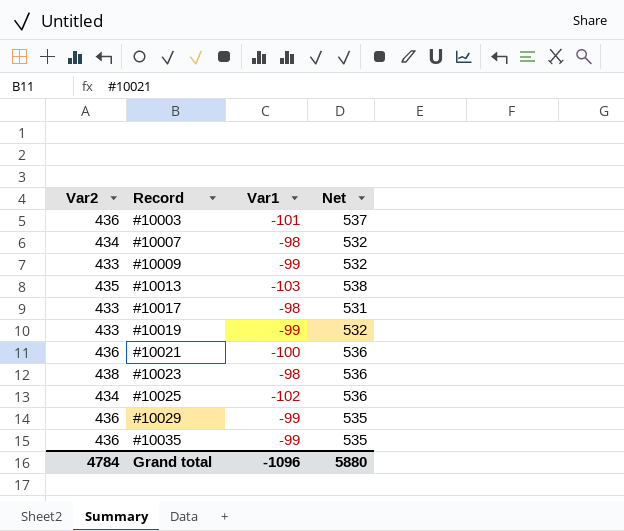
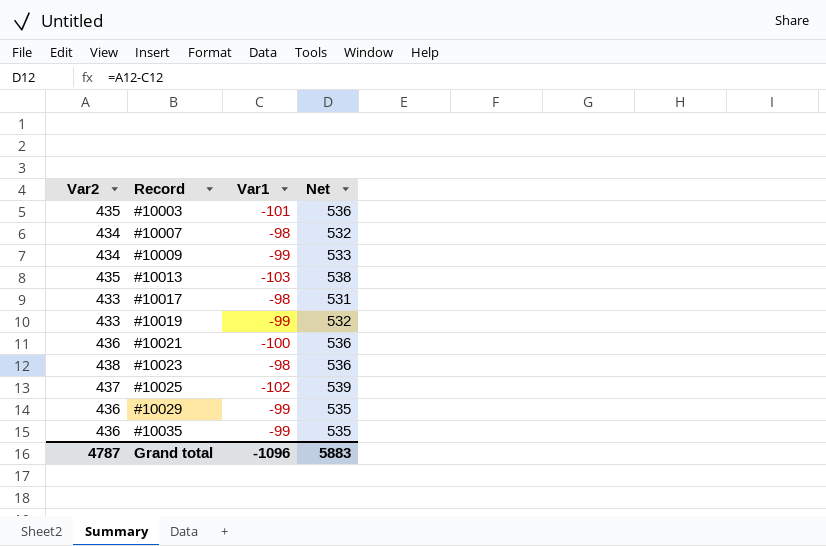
#10003 | Var2: 436 -> 435
#10003 | Net: 537 -> 536
#10009 | Var2: 433 -> 434
#10009 | Net: 532 -> 533
#10025 | Var2: 434 -> 437
#10025 | Net: 536 -> 539
Grand total | Var2: 4784 -> 4787
Grand total | Net: 5880 -> 5883

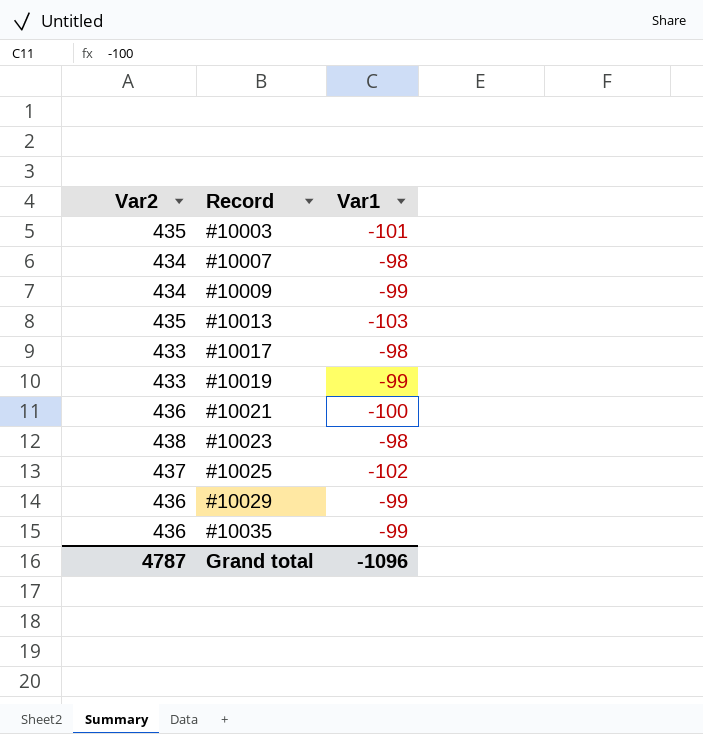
column Net | formula: [Var2] - [Var1] -> none

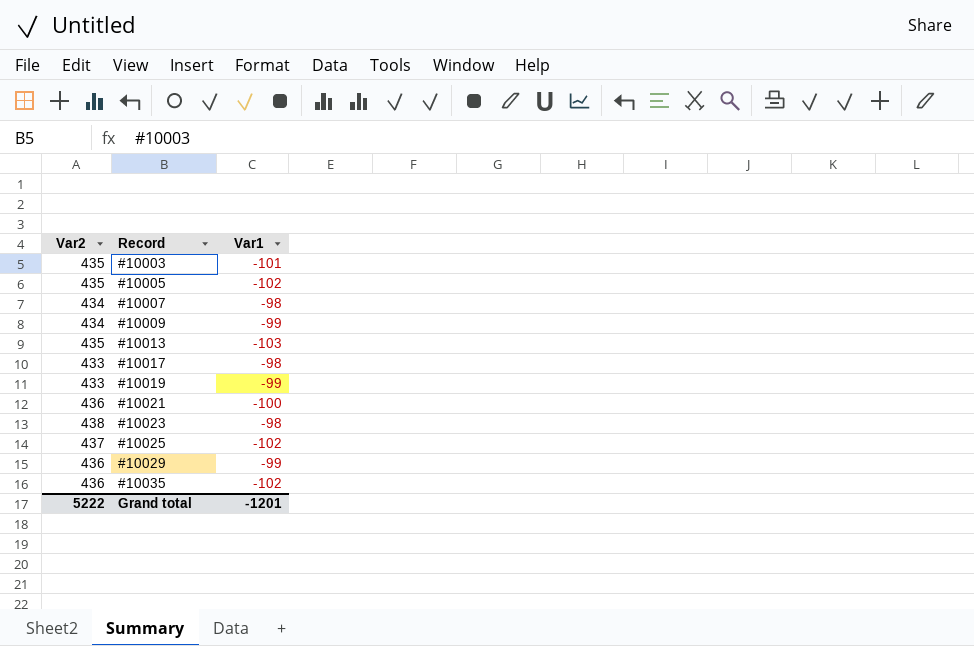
row #10005: none -> 435 | -102
#10035 | Var1: -99 -> -102
Grand total | Var2: 4787 -> 5222
Grand total | Var1: -1096 -> -1201

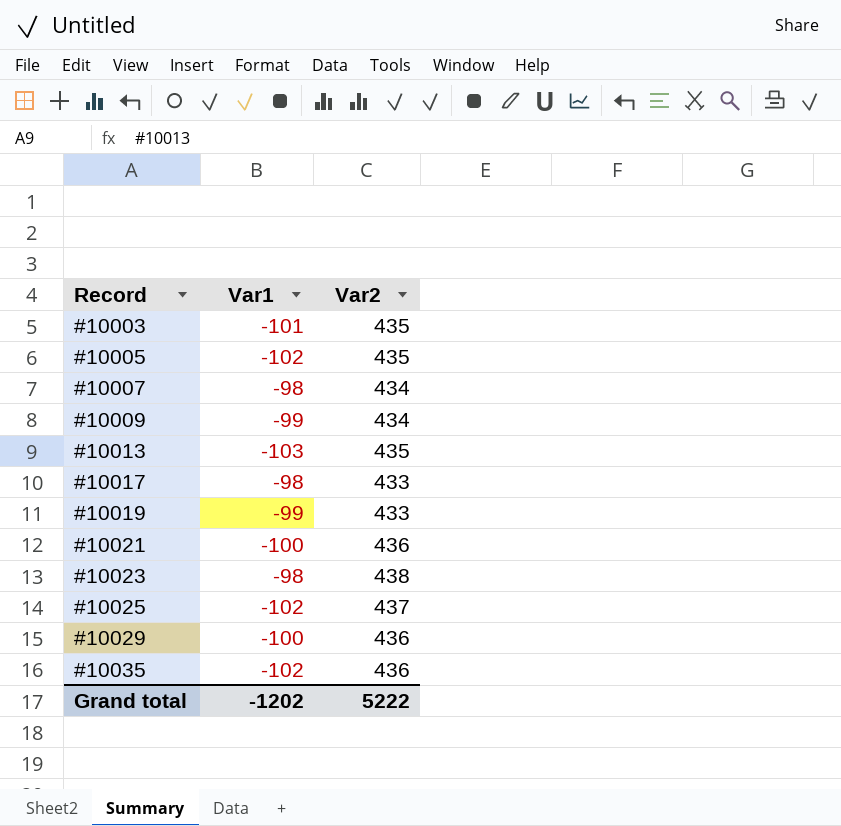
column Var2 | position: 1 -> 3
#10029 | Var1: -99 -> -100
Grand total | Var1: -1201 -> -1202

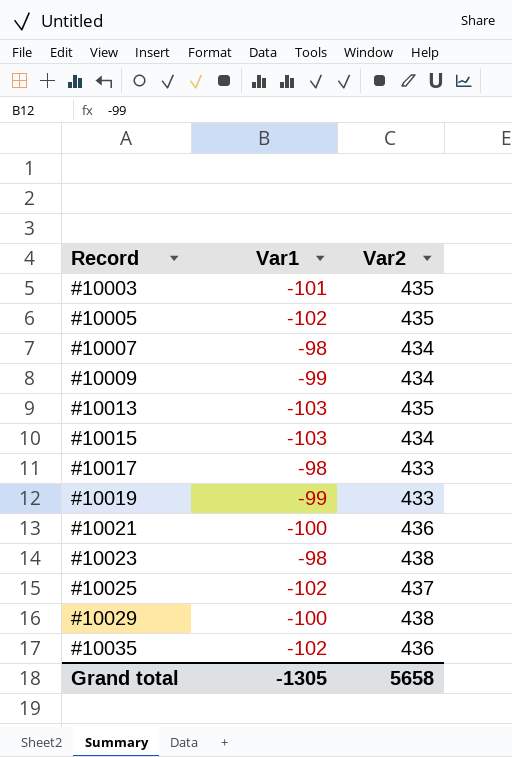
row #10015: none -> -103 | 434
#10029 | Var2: 436 -> 438
Grand total | Var1: -1202 -> -1305
Grand total | Var2: 5222 -> 5658

